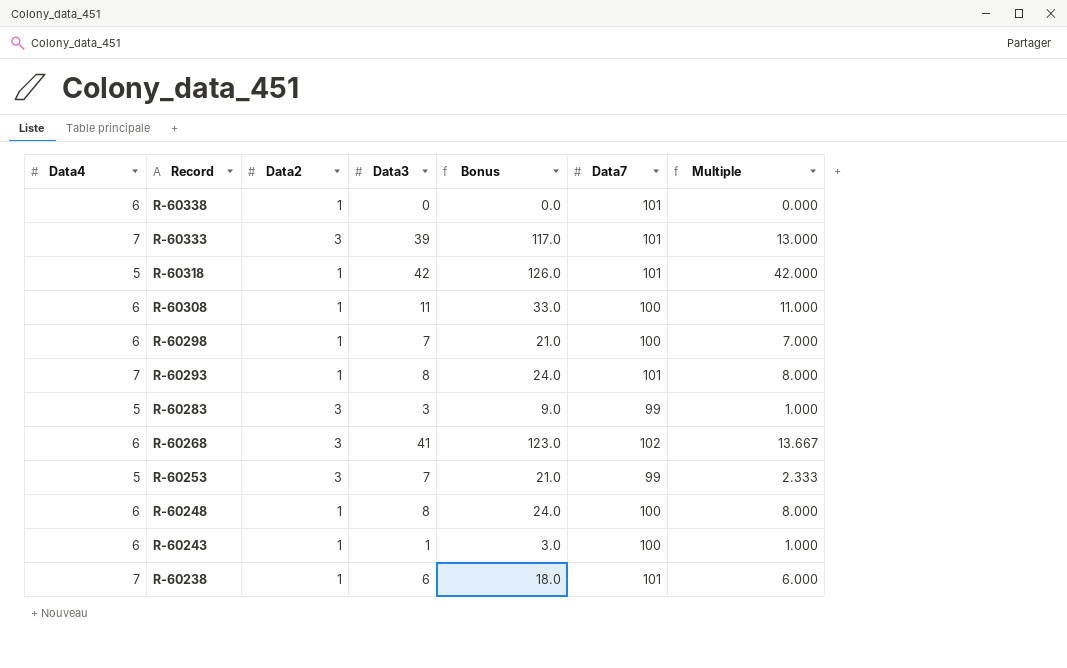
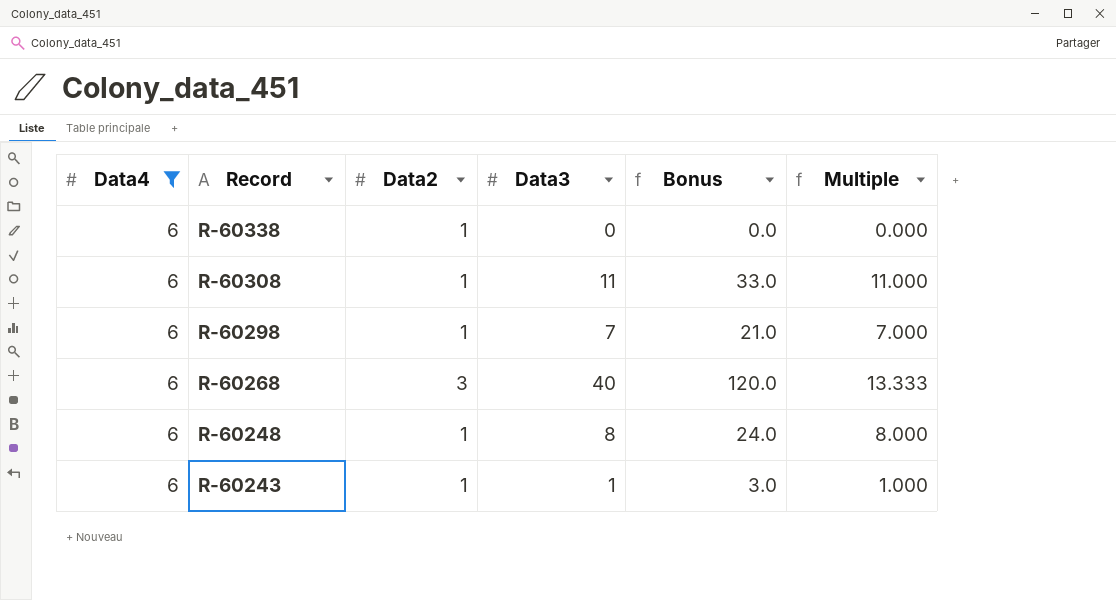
filter: none -> Data4 = 6
column Data7 | position: 6 -> none
R-60268 | Data3: 41 -> 40
R-60268 | Bonus: 123.0 -> 120.0
R-60268 | Multiple: 13.667 -> 13.333

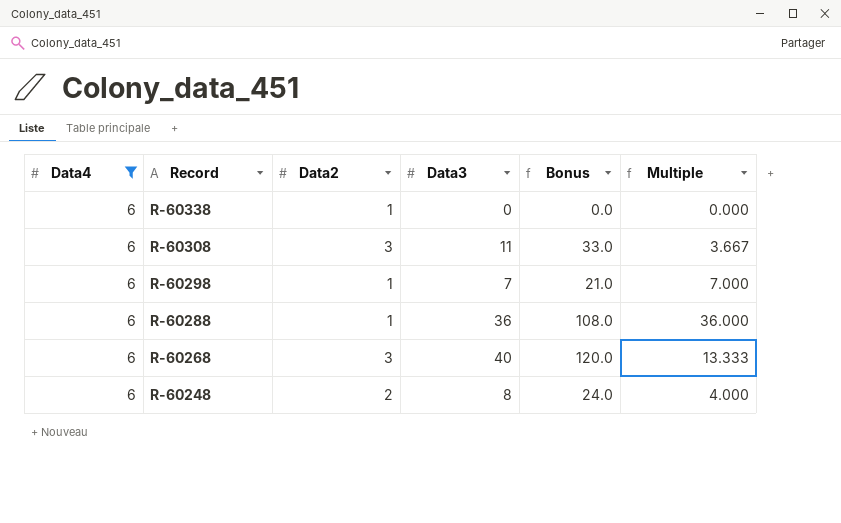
row R-60243: 6 | 1 | 1 | 3.0 | 1.000 -> none
R-60308 | Data2: 1 -> 3
R-60308 | Multiple: 11.000 -> 3.667
row R-60288: none -> 6 | 1 | 36 | 108.0 | 36.000
R-60248 | Data2: 1 -> 2
R-60248 | Multiple: 8.000 -> 4.000

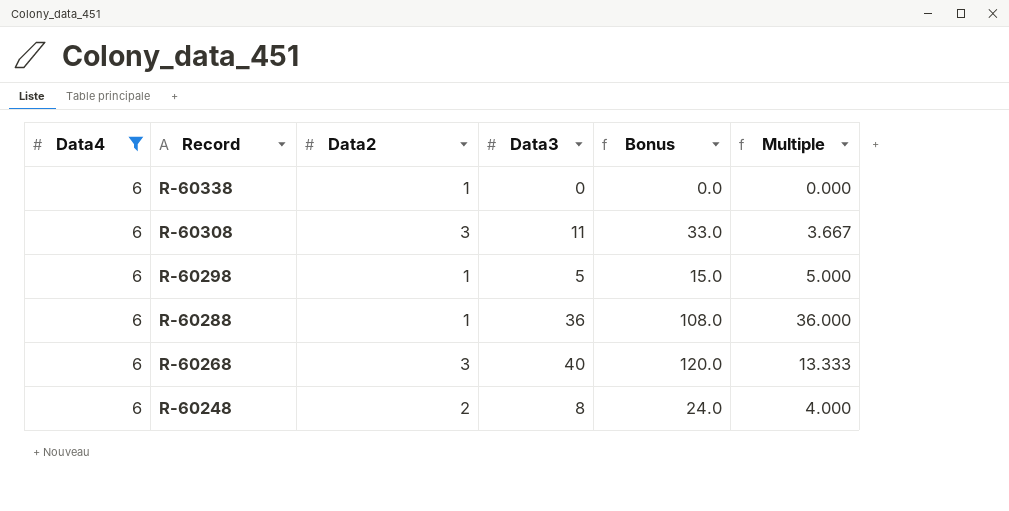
R-60298 | Data3: 7 -> 5
R-60298 | Bonus: 21.0 -> 15.0
R-60298 | Multiple: 7.000 -> 5.000

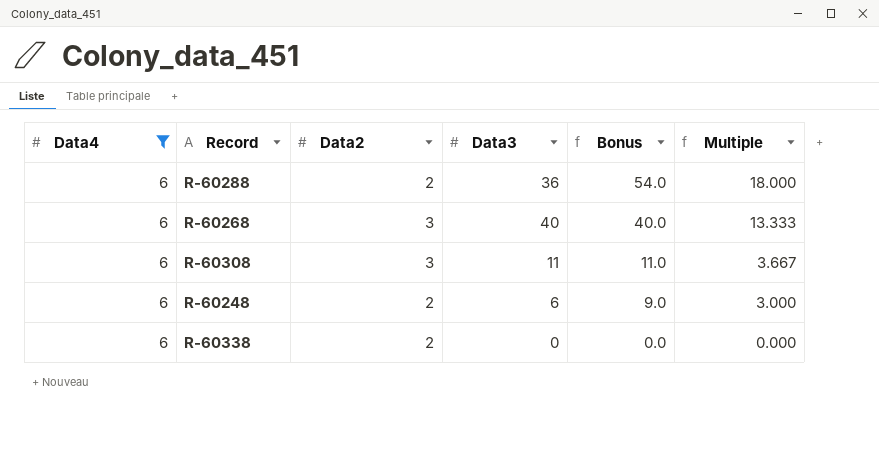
row order: Record descending -> Bonus descending
column Bonus | formula: [Data3] * 3 -> [Multiple] * 3
row R-60298: 6 | 1 | 5 | 15.0 | 5.000 -> none
R-60288 | Data2: 1 -> 2
R-60288 | Multiple: 36.000 -> 18.000
R-60248 | Data3: 8 -> 6
R-60248 | Multiple: 4.000 -> 3.000
R-60338 | Data2: 1 -> 2

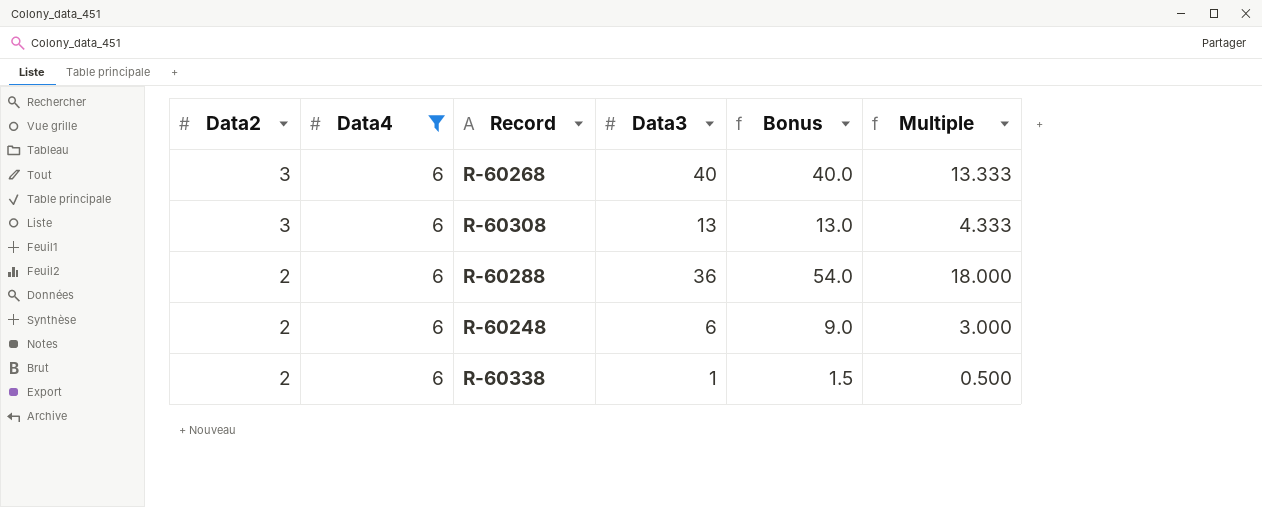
row order: Bonus descending -> Data2 descending
column Data2 | position: 3 -> 1
R-60308 | Data3: 11 -> 13
R-60308 | Bonus: 11.0 -> 13.0
R-60308 | Multiple: 3.667 -> 4.333
R-60338 | Data3: 0 -> 1
R-60338 | Bonus: 0.0 -> 1.5
R-60338 | Multiple: 0.000 -> 0.500

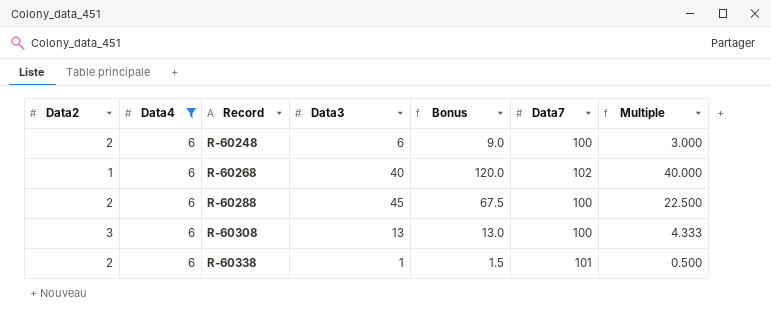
row order: Data2 descending -> Record ascending
column Data7 | position: none -> 6
R-60268 | Data2: 3 -> 1
R-60268 | Bonus: 40.0 -> 120.0
R-60268 | Multiple: 13.333 -> 40.000
R-60288 | Data3: 36 -> 45
R-60288 | Bonus: 54.0 -> 67.5
R-60288 | Multiple: 18.000 -> 22.500

